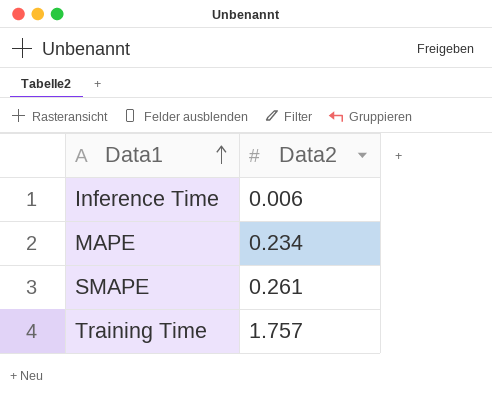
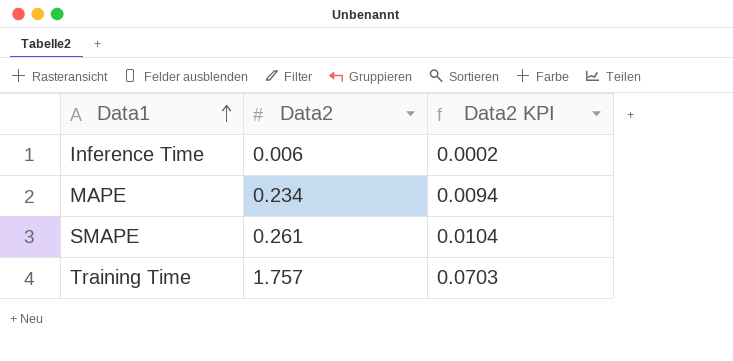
column Data2 KPI | formula: none -> [Data2] * 0.04

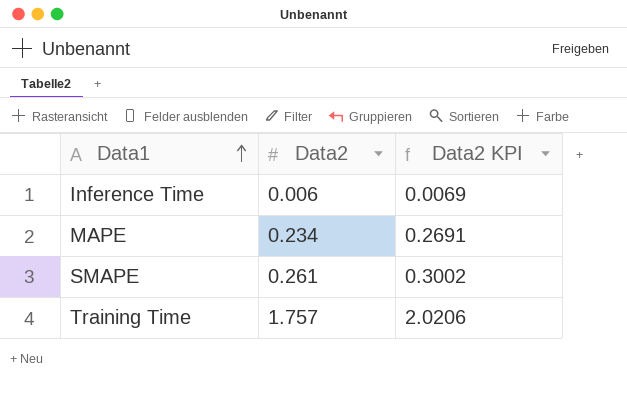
column Data2 KPI | formula: [Data2] * 0.04 -> [Data2] * 1.15

